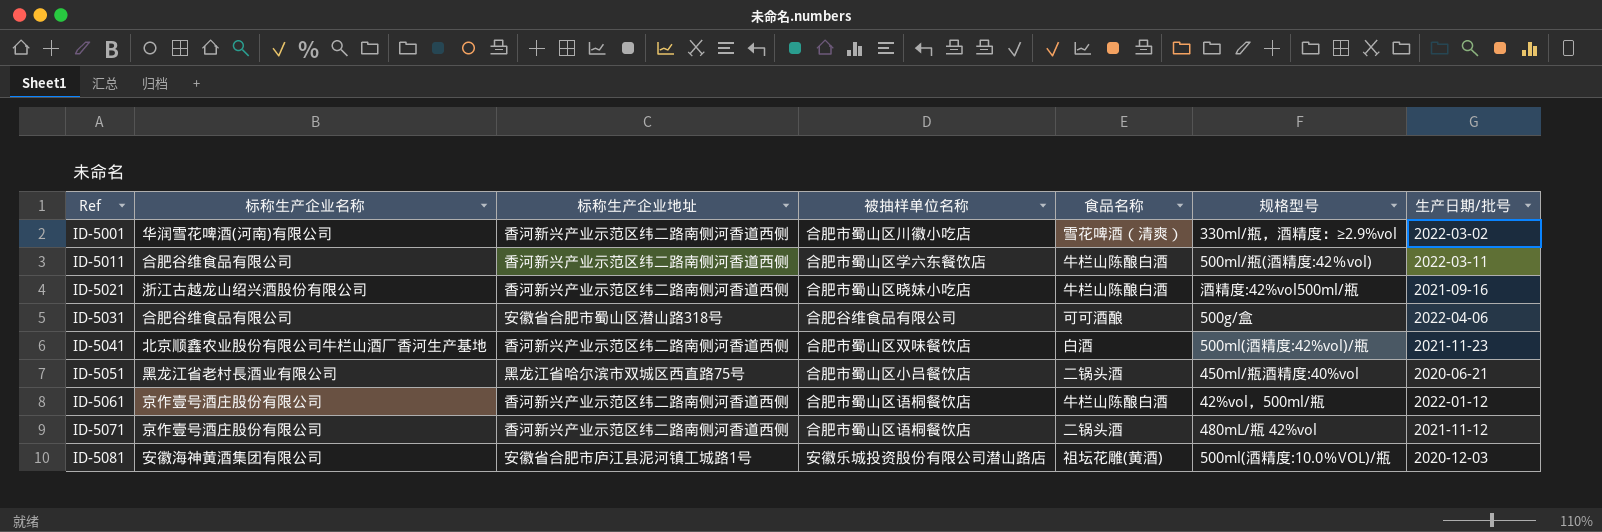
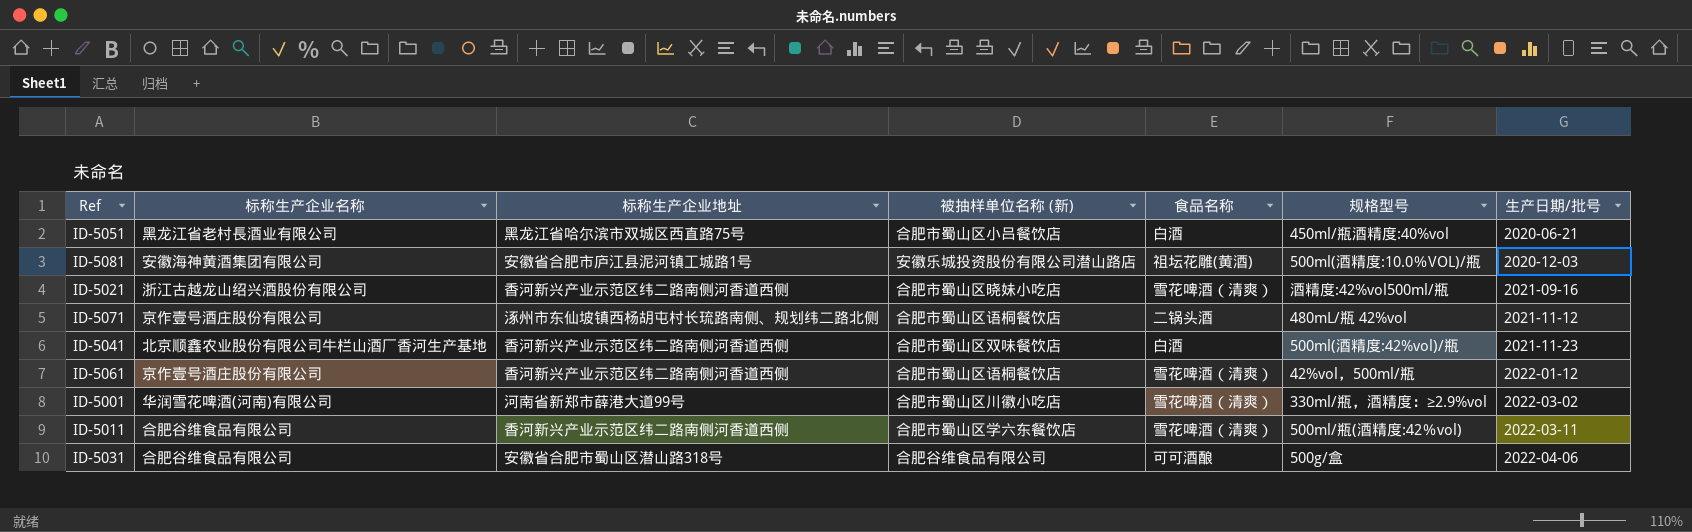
row order: Ref ascending -> 生产日期/批号 ascending
column name: 被抽样单位名称 -> 被抽样单位名称 (新)
ID-5051 | 食品名称: 二锅头酒 -> 白酒
ID-5021 | 食品名称: 牛栏山陈酿白酒 -> 雪花啤酒（清爽）
ID-5071 | 标称生产企业地址: 香河新兴产业示范区纬二路南侧河香道西侧 -> 涿州市东仙坡镇西杨胡屯村长琉路南侧、规划纬二路北侧
ID-5061 | 食品名称: 牛栏山陈酿白酒 -> 雪花啤酒（清爽）
ID-5001 | 标称生产企业地址: 香河新兴产业示范区纬二路南侧河香道西侧 -> 河南省新郑市薛港大道99号
ID-5011 | 食品名称: 牛栏山陈酿白酒 -> 雪花啤酒（清爽）

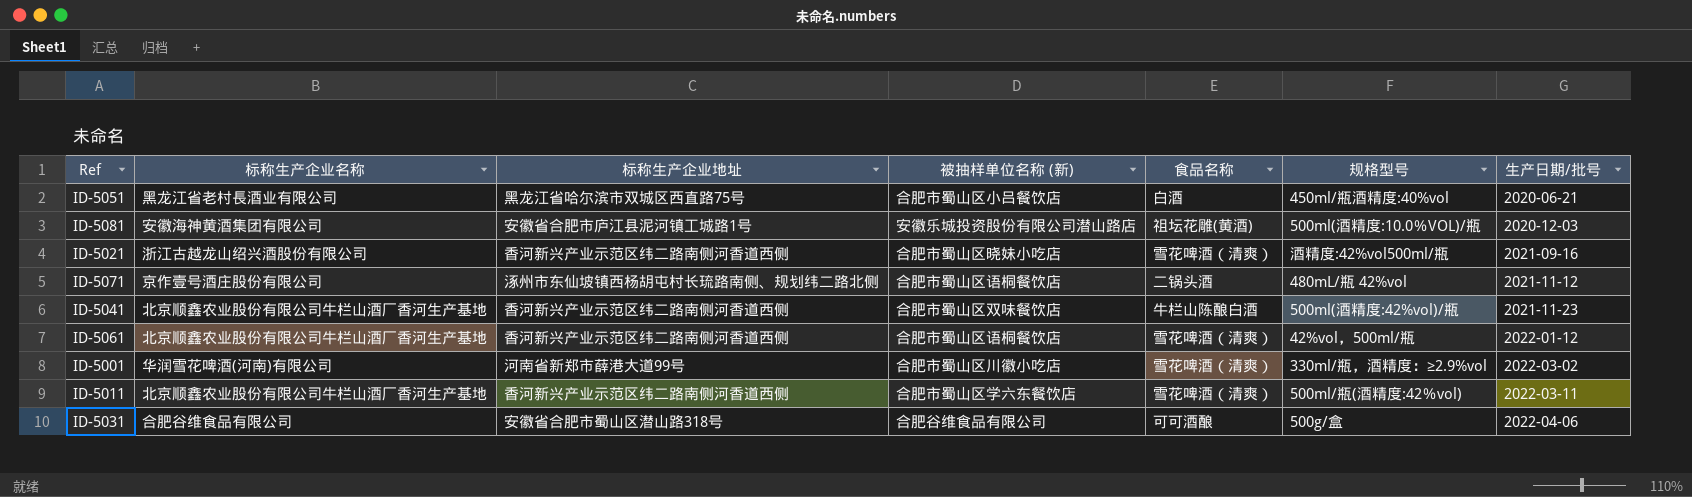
ID-5041 | 食品名称: 白酒 -> 牛栏山陈酿白酒
ID-5061 | 标称生产企业名称: 京作壹号酒庄股份有限公司 -> 北京顺鑫农业股份有限公司牛栏山酒厂香河生产基地
ID-5011 | 标称生产企业名称: 合肥谷维食品有限公司 -> 北京顺鑫农业股份有限公司牛栏山酒厂香河生产基地

